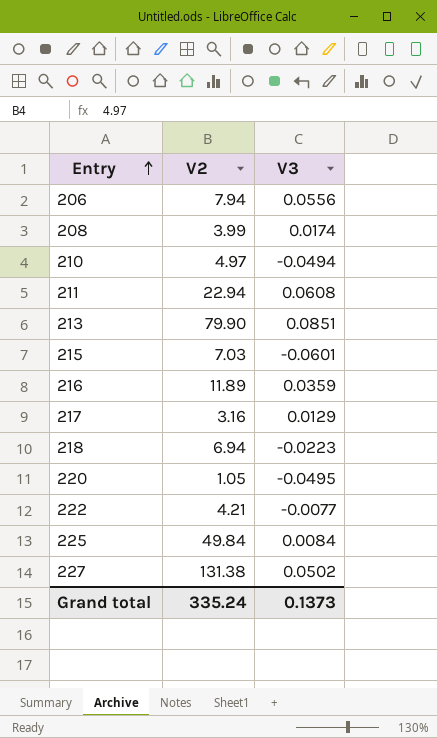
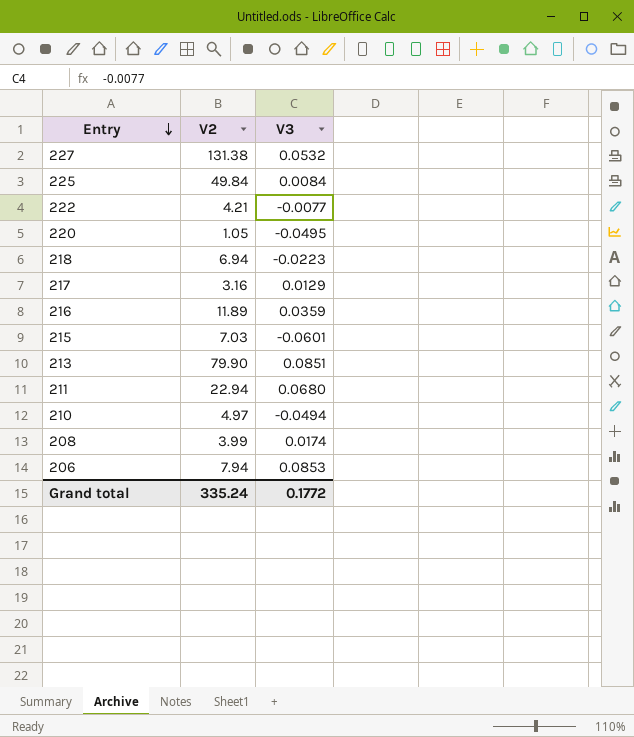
row order: Entry ascending -> Entry descending
227 | V3: 0.0502 -> 0.0532
211 | V3: 0.0608 -> 0.0680
206 | V3: 0.0556 -> 0.0853
Grand total | V3: 0.1373 -> 0.1772

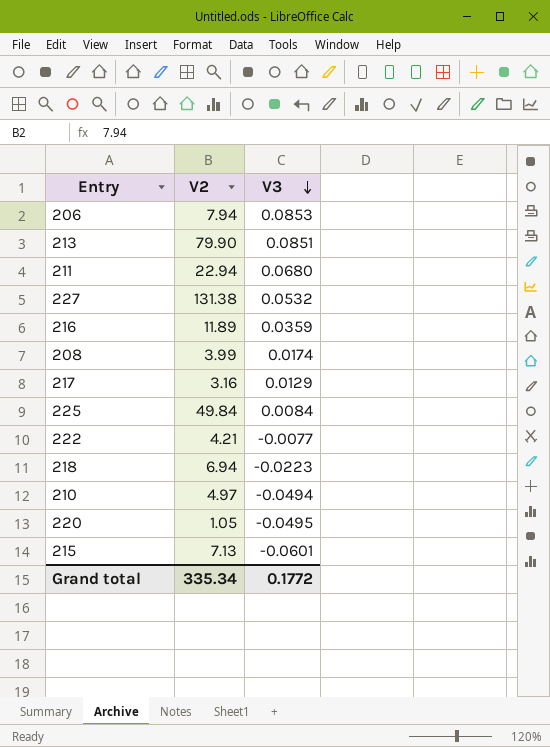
row order: Entry descending -> V3 descending
215 | V2: 7.03 -> 7.13
Grand total | V2: 335.24 -> 335.34

